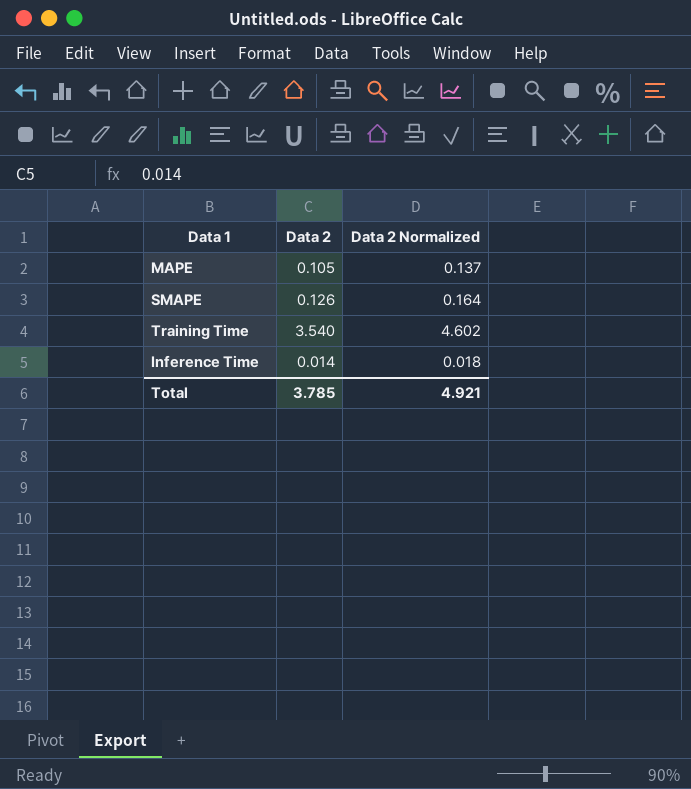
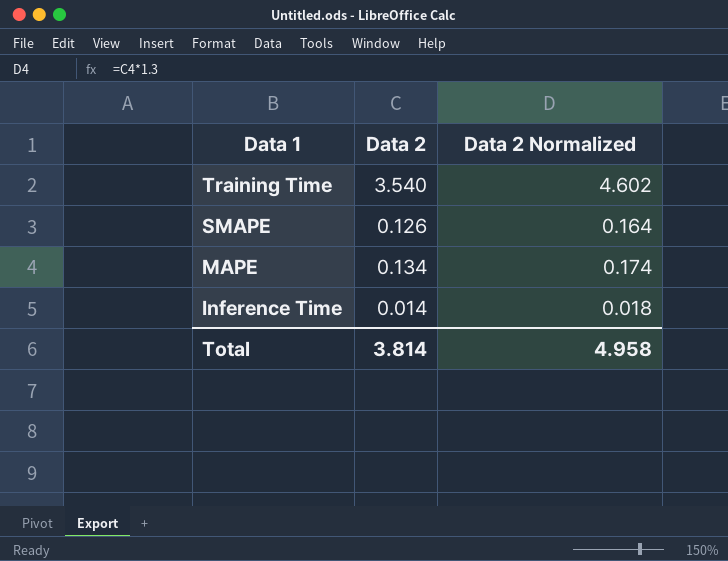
row order: none -> Data 1 descending
MAPE | Data 2: 0.105 -> 0.134
MAPE | Data 2 Normalized: 0.137 -> 0.174
Total | Data 2: 3.785 -> 3.814
Total | Data 2 Normalized: 4.921 -> 4.958

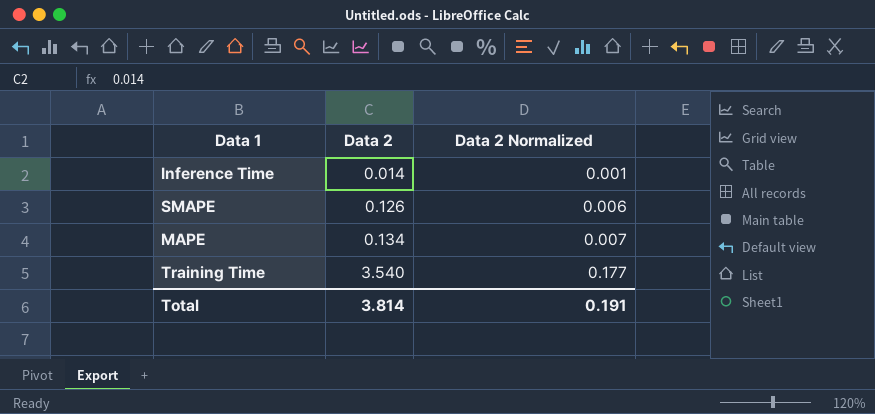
row order: Data 1 descending -> Data 2 ascending
column Data 2 Normalized | formula: [Data 2] * 1.3 -> [Data 2] * 0.05
Total | Data 2 Normalized: 4.958 -> 0.191

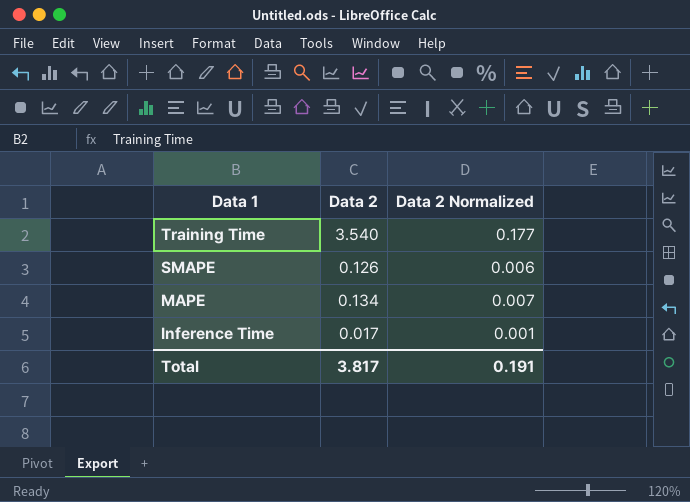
row order: Data 2 ascending -> Data 1 descending
Inference Time | Data 2: 0.014 -> 0.017
Total | Data 2: 3.814 -> 3.817

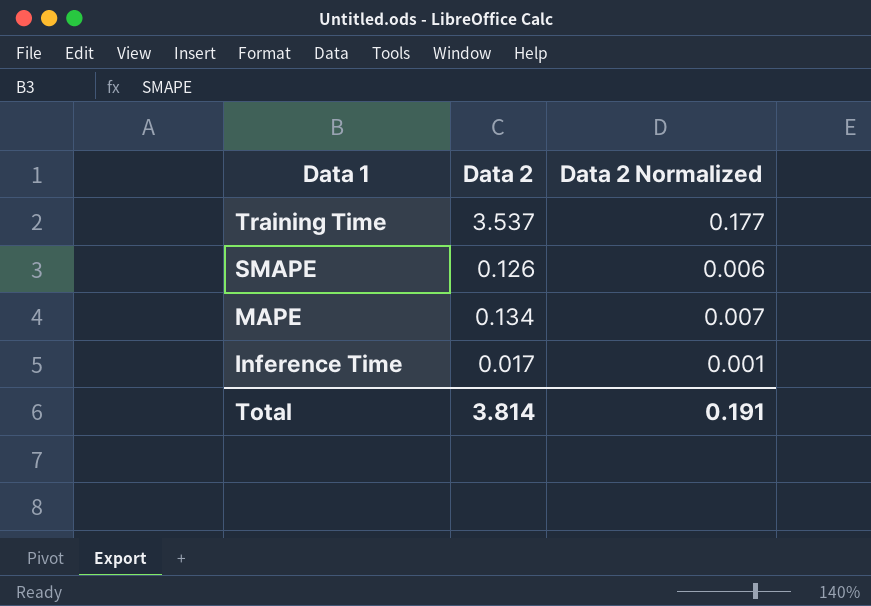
Training Time | Data 2: 3.540 -> 3.537
Total | Data 2: 3.817 -> 3.814

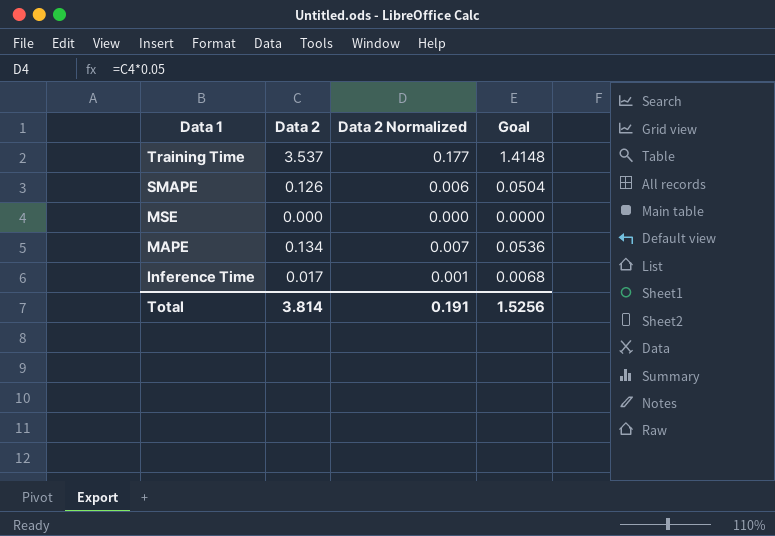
column Goal | formula: none -> [Data 2] * 0.4
row MSE: none -> 0.000 | 0.000 | 0.0000

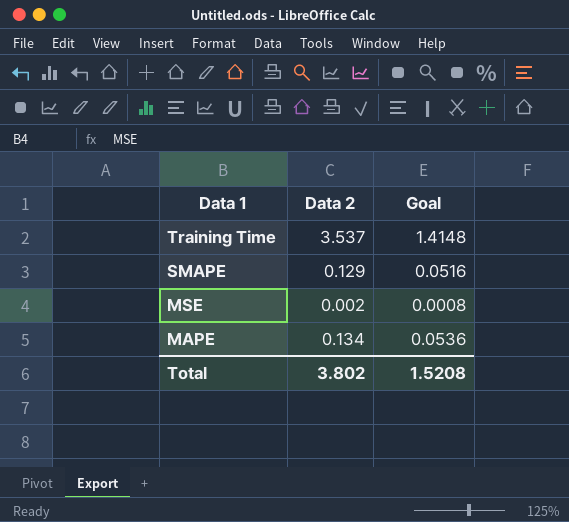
column Data 2 Normalized | formula: [Data 2] * 0.05 -> none
row Inference Time: 0.017 | 0.001 | 0.0068 -> none
SMAPE | Data 2: 0.126 -> 0.129
SMAPE | Goal: 0.0504 -> 0.0516
MSE | Data 2: 0.000 -> 0.002
MSE | Goal: 0.0000 -> 0.0008
Total | Data 2: 3.814 -> 3.802
Total | Goal: 1.5256 -> 1.5208

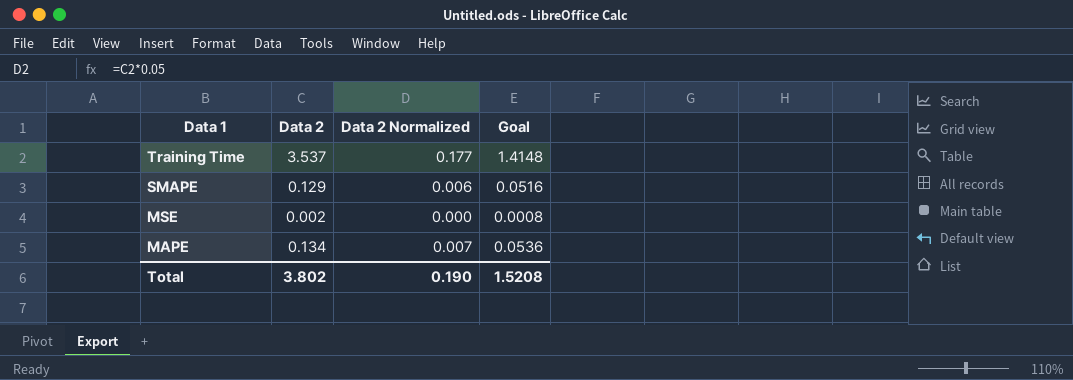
column Data 2 Normalized | formula: none -> [Data 2] * 0.05

